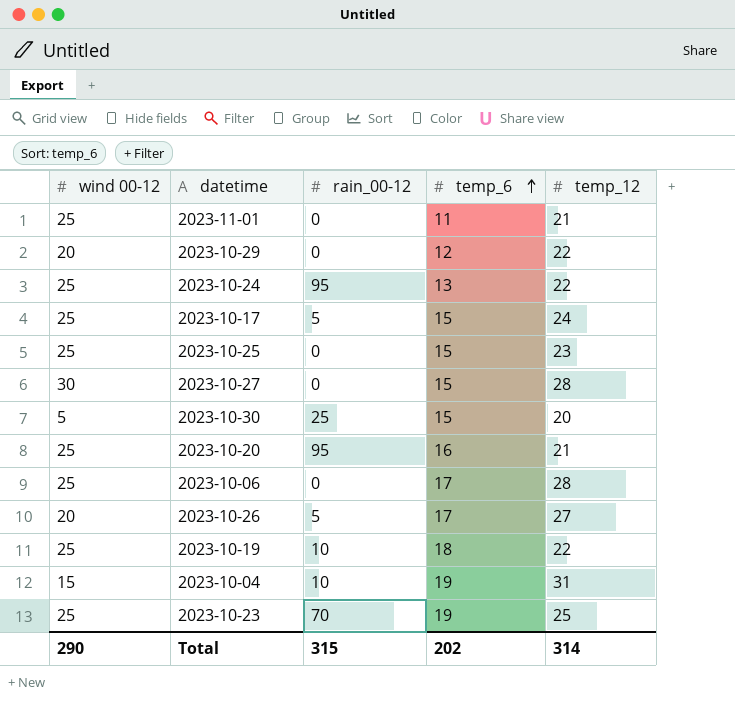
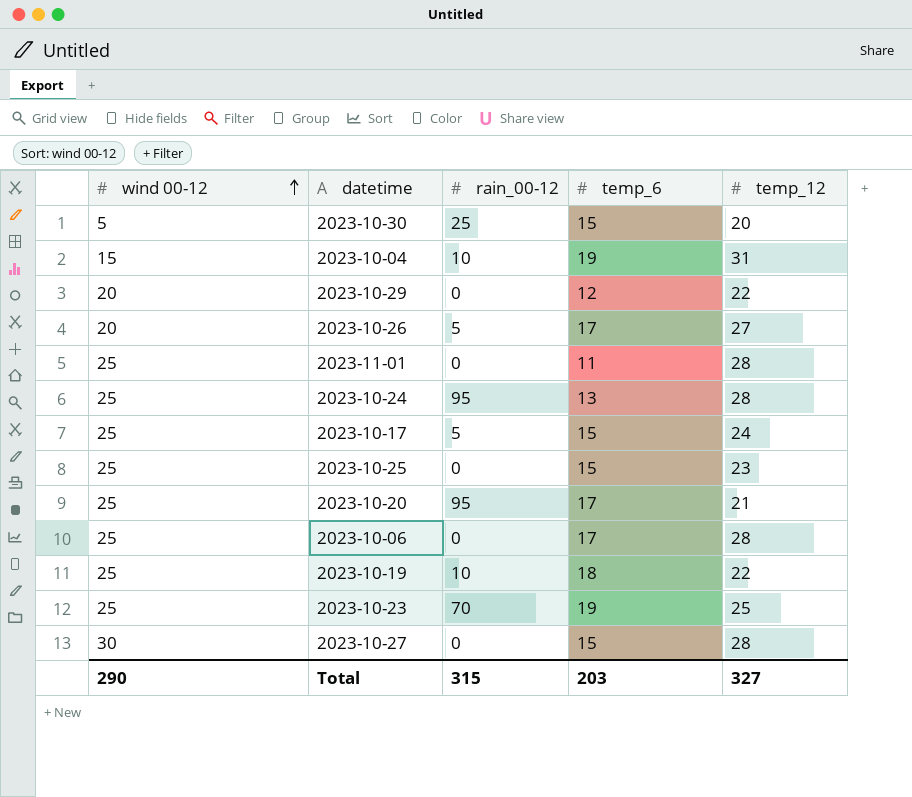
row order: temp_6 ascending -> wind 00-12 ascending
2023-11-01 | temp_12: 21 -> 28
2023-10-24 | temp_12: 22 -> 28
2023-10-20 | temp_6: 16 -> 17
Total | temp_6: 202 -> 203
Total | temp_12: 314 -> 327

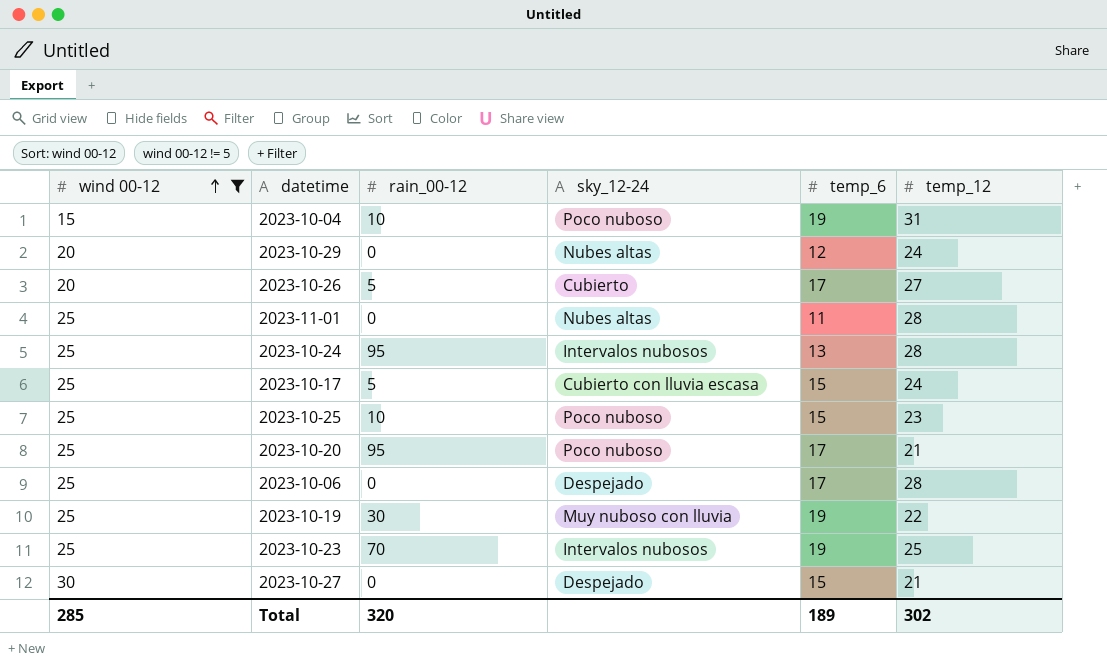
filter: none -> wind 00-12 != 5
column sky_12-24 | position: none -> 4
2023-10-29 | temp_12: 22 -> 24
2023-10-25 | rain_00-12: 0 -> 10
2023-10-19 | rain_00-12: 10 -> 30
2023-10-19 | temp_6: 18 -> 19
2023-10-27 | temp_12: 28 -> 21
Total | wind 00-12: 290 -> 285
Total | rain_00-12: 315 -> 320
Total | temp_6: 203 -> 189
Total | temp_12: 327 -> 302

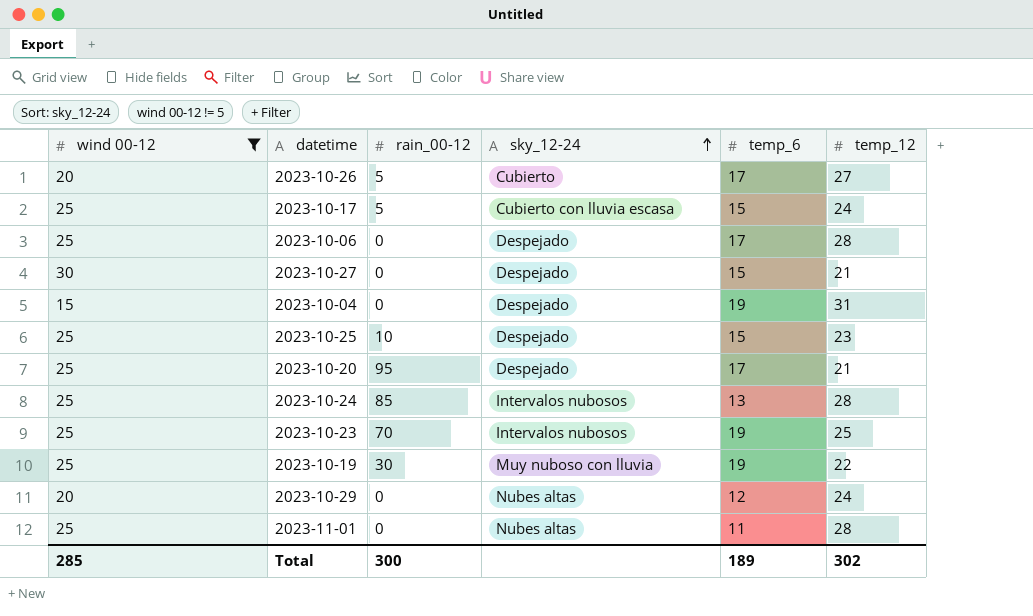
row order: wind 00-12 ascending -> sky_12-24 ascending
2023-10-04 | rain_00-12: 10 -> 0
2023-10-04 | sky_12-24: Poco nuboso -> Despejado
2023-10-25 | sky_12-24: Poco nuboso -> Despejado
2023-10-20 | sky_12-24: Poco nuboso -> Despejado
2023-10-24 | rain_00-12: 95 -> 85
Total | rain_00-12: 320 -> 300

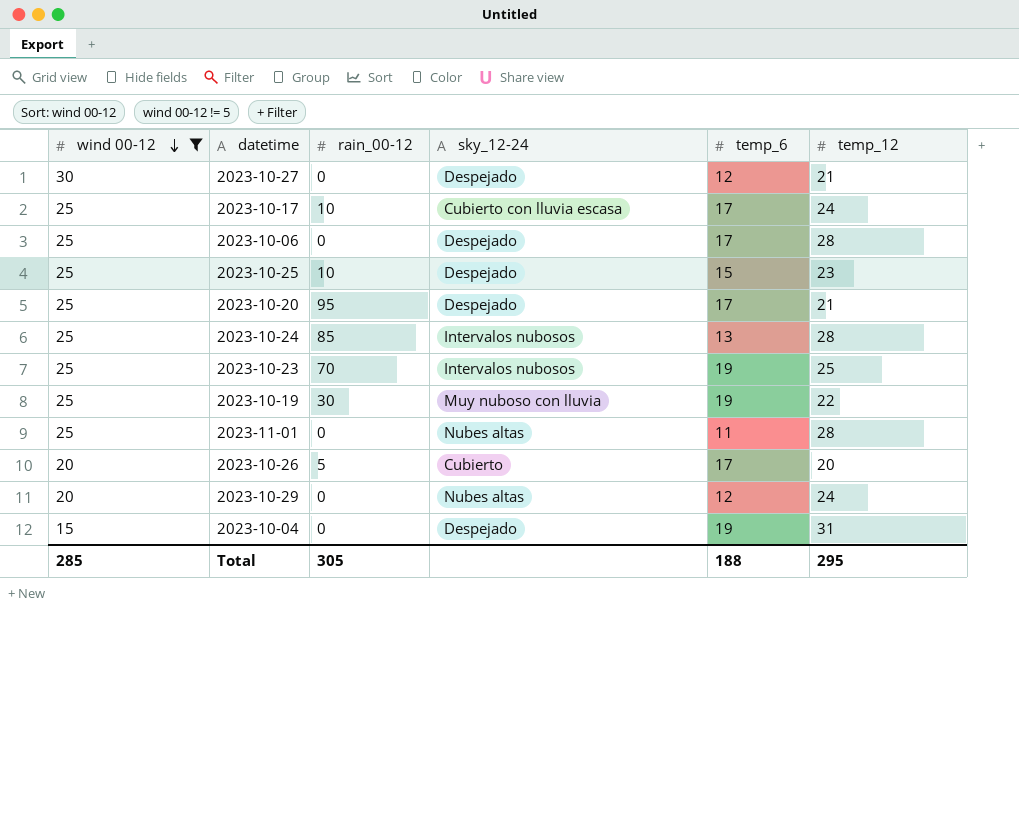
row order: sky_12-24 ascending -> wind 00-12 descending
2023-10-27 | temp_6: 15 -> 12
2023-10-17 | rain_00-12: 5 -> 10
2023-10-17 | temp_6: 15 -> 17
2023-10-26 | temp_12: 27 -> 20
Total | rain_00-12: 300 -> 305
Total | temp_6: 189 -> 188
Total | temp_12: 302 -> 295

